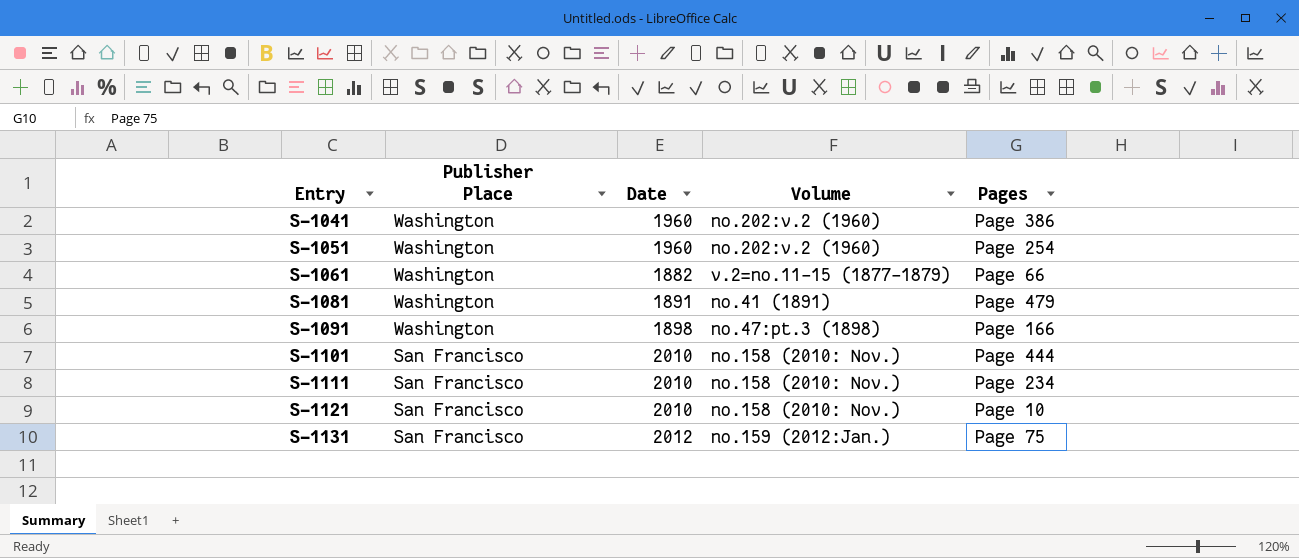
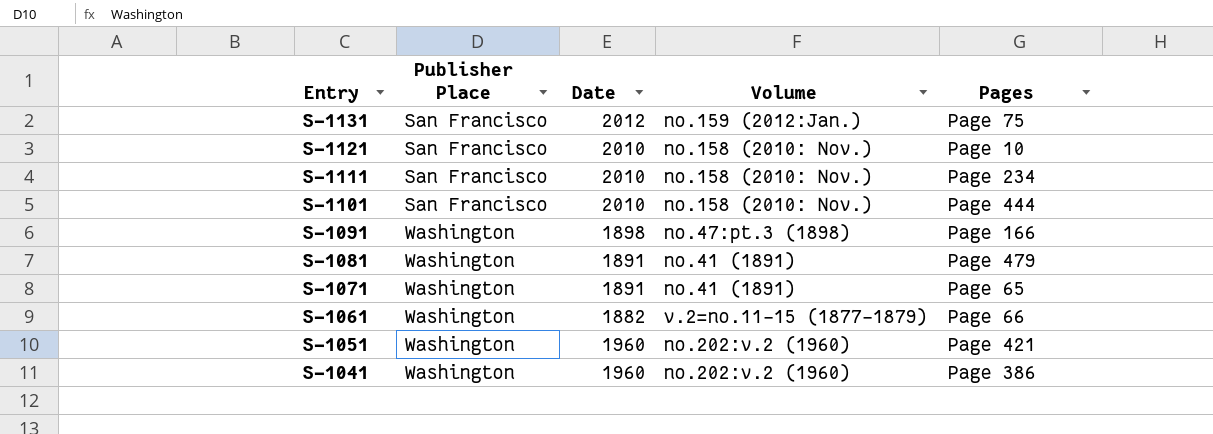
row order: Entry ascending -> Entry descending
row S-1071: none -> Washington | 1891 | no.41 (1891) | Page 65
S-1051 | Pages: Page 254 -> Page 421

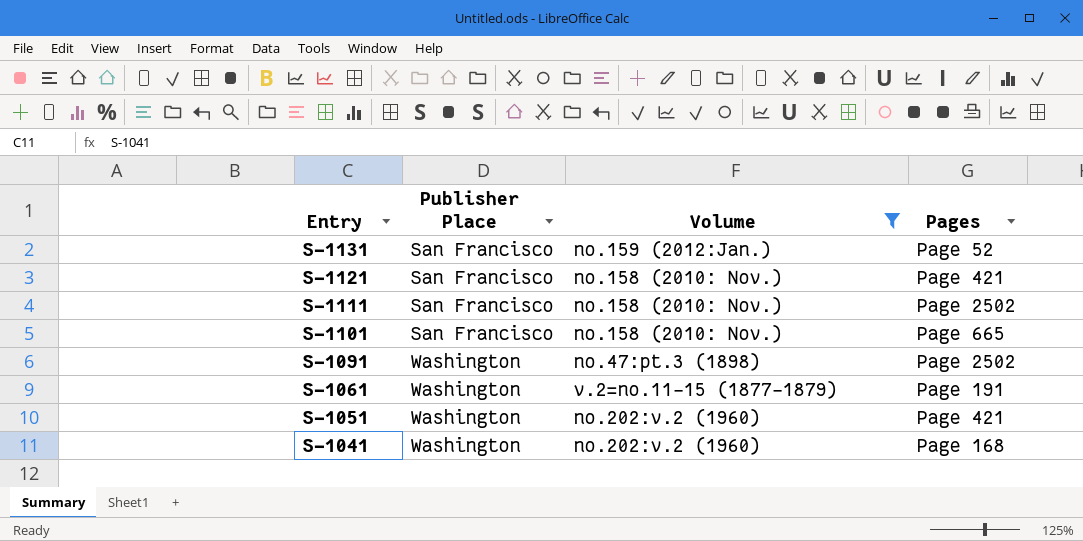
filter: none -> Volume != no.41 (1891)
column Date | position: 3 -> none
S-1131 | Pages: Page 75 -> Page 52
S-1121 | Pages: Page 10 -> Page 421
S-1111 | Pages: Page 234 -> Page 2502
S-1101 | Pages: Page 444 -> Page 665
S-1091 | Pages: Page 166 -> Page 2502
S-1061 | Pages: Page 66 -> Page 191
S-1041 | Pages: Page 386 -> Page 168

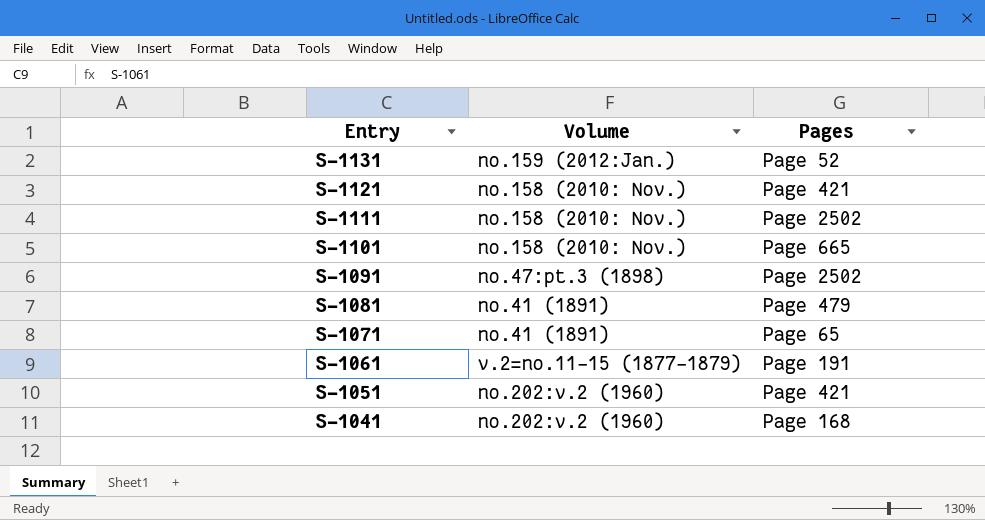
filter: Volume != no.41 (1891) -> none
column Publisher Place | position: 2 -> none

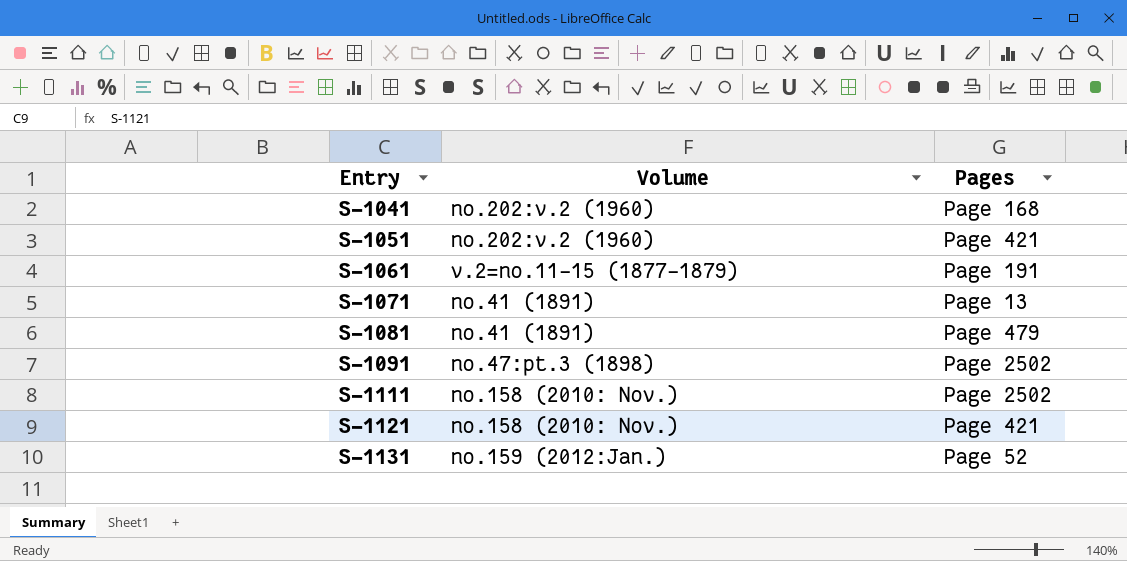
row order: Entry descending -> Entry ascending
row S-1101: no.158 (2010: Nov.) | Page 665 -> none
S-1071 | Pages: Page 65 -> Page 13

